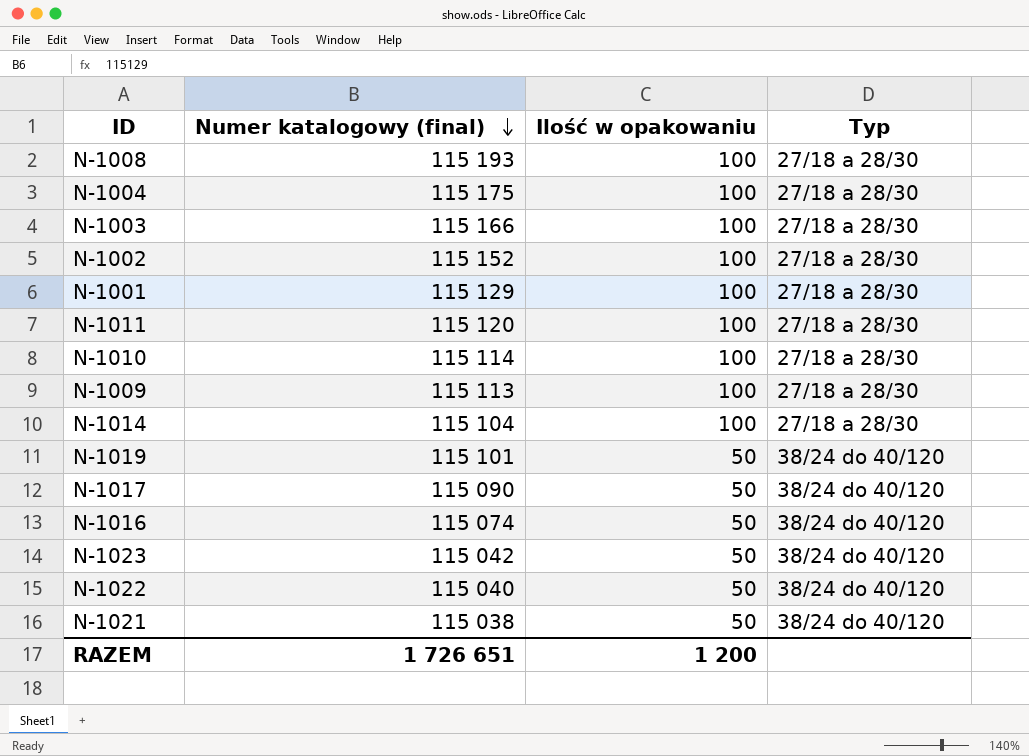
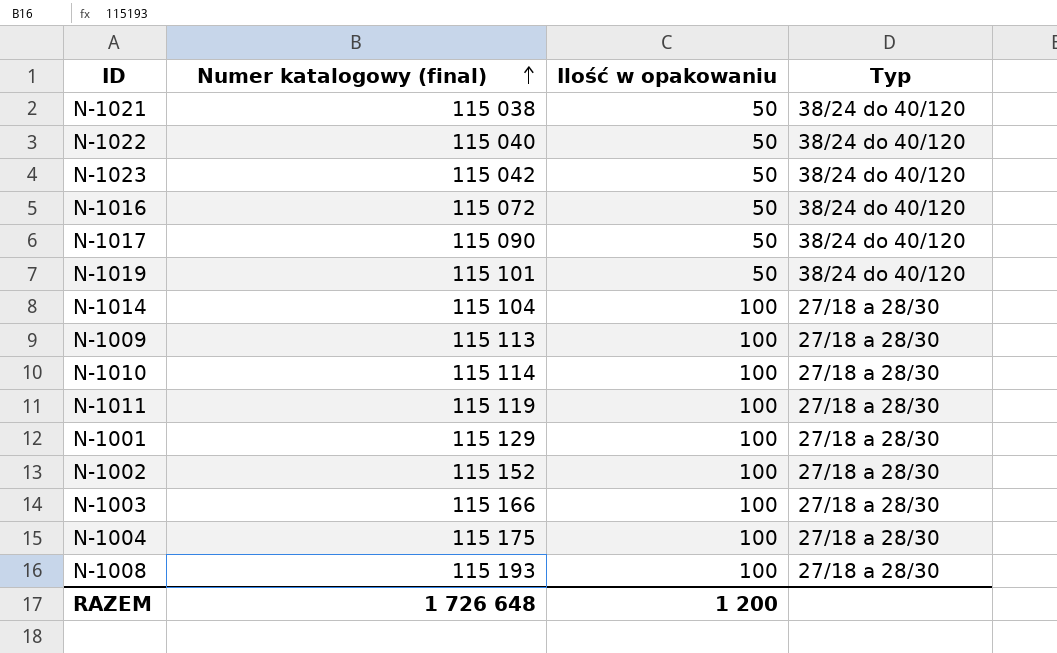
row order: Numer katalogowy (final) descending -> Numer katalogowy (final) ascending
N-1016 | Numer katalogowy (final): 115 074 -> 115 072
N-1011 | Numer katalogowy (final): 115 120 -> 115 119
RAZEM | Numer katalogowy (final): 1 726 651 -> 1 726 648

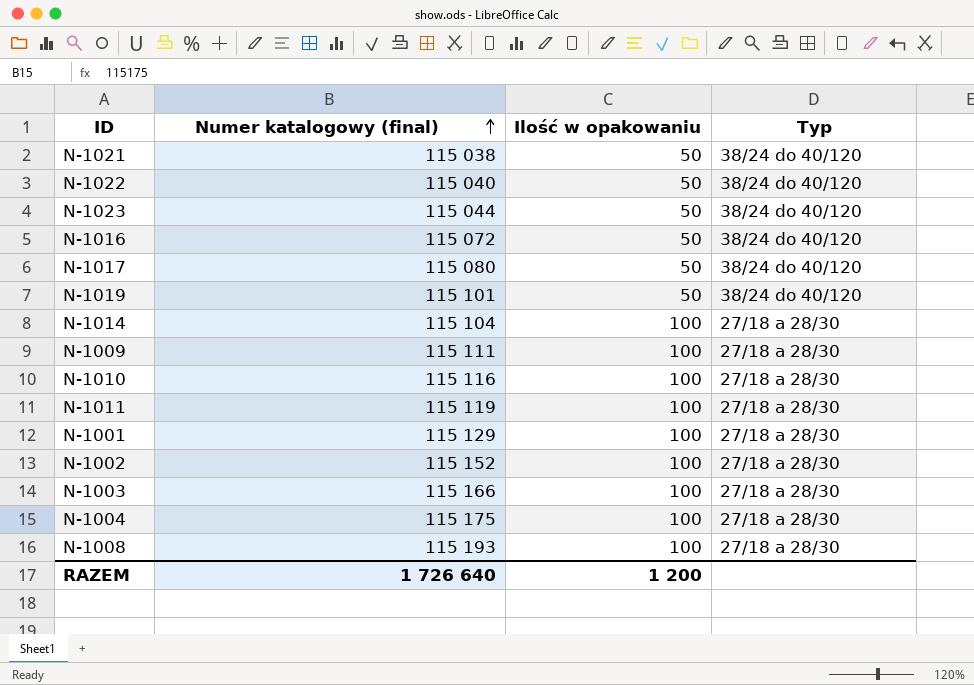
N-1023 | Numer katalogowy (final): 115 042 -> 115 044
N-1017 | Numer katalogowy (final): 115 090 -> 115 080
N-1009 | Numer katalogowy (final): 115 113 -> 115 111
N-1010 | Numer katalogowy (final): 115 114 -> 115 116
RAZEM | Numer katalogowy (final): 1 726 648 -> 1 726 640

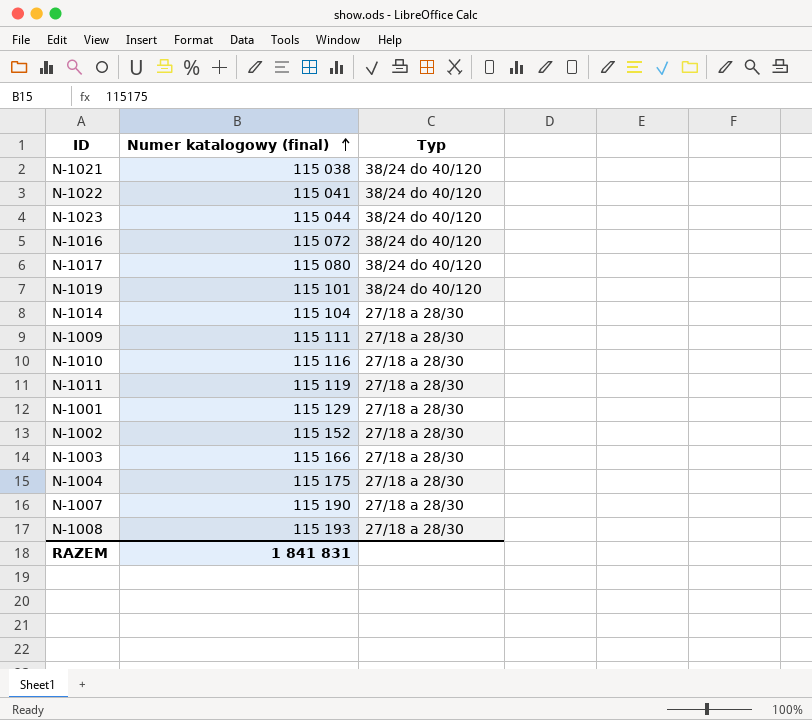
column Ilość w opakowaniu | position: 3 -> none
N-1022 | Numer katalogowy (final): 115 040 -> 115 041
row N-1007: none -> 115 190 | 27/18 a 28/30
RAZEM | Numer katalogowy (final): 1 726 640 -> 1 841 831

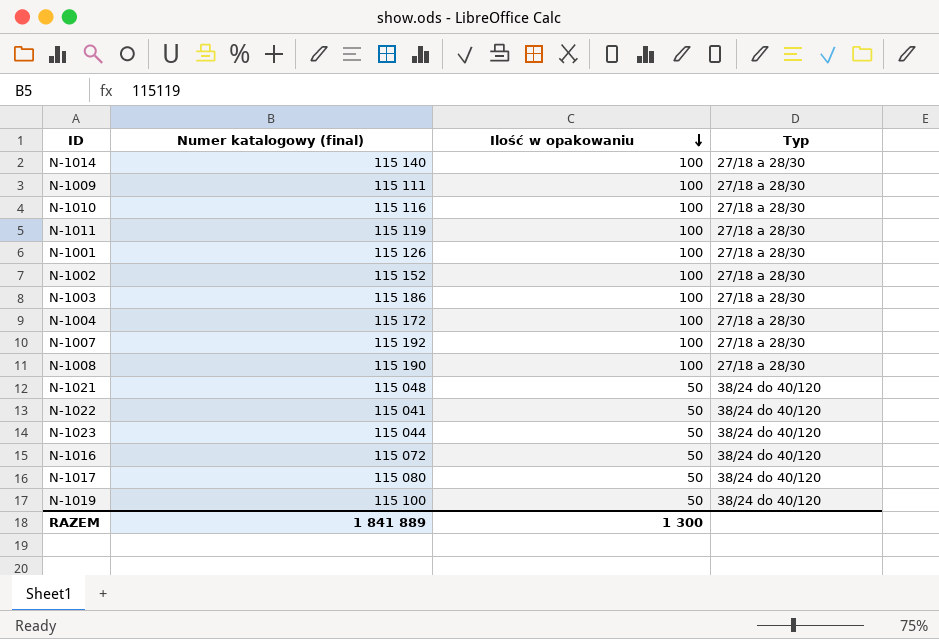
row order: Numer katalogowy (final) ascending -> Ilość w opakowaniu descending
column Ilość w opakowaniu | position: none -> 3
N-1014 | Numer katalogowy (final): 115 104 -> 115 140
N-1001 | Numer katalogowy (final): 115 129 -> 115 126
N-1003 | Numer katalogowy (final): 115 166 -> 115 186
N-1004 | Numer katalogowy (final): 115 175 -> 115 172
N-1007 | Numer katalogowy (final): 115 190 -> 115 192
N-1008 | Numer katalogowy (final): 115 193 -> 115 190
N-1021 | Numer katalogowy (final): 115 038 -> 115 048
N-1019 | Numer katalogowy (final): 115 101 -> 115 100
RAZEM | Numer katalogowy (final): 1 841 831 -> 1 841 889

